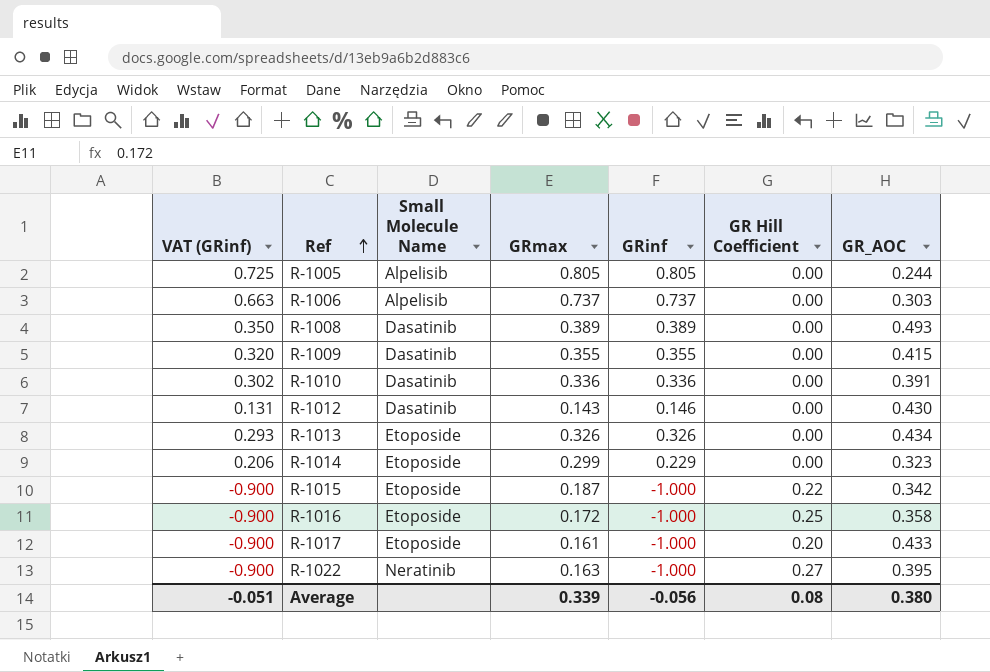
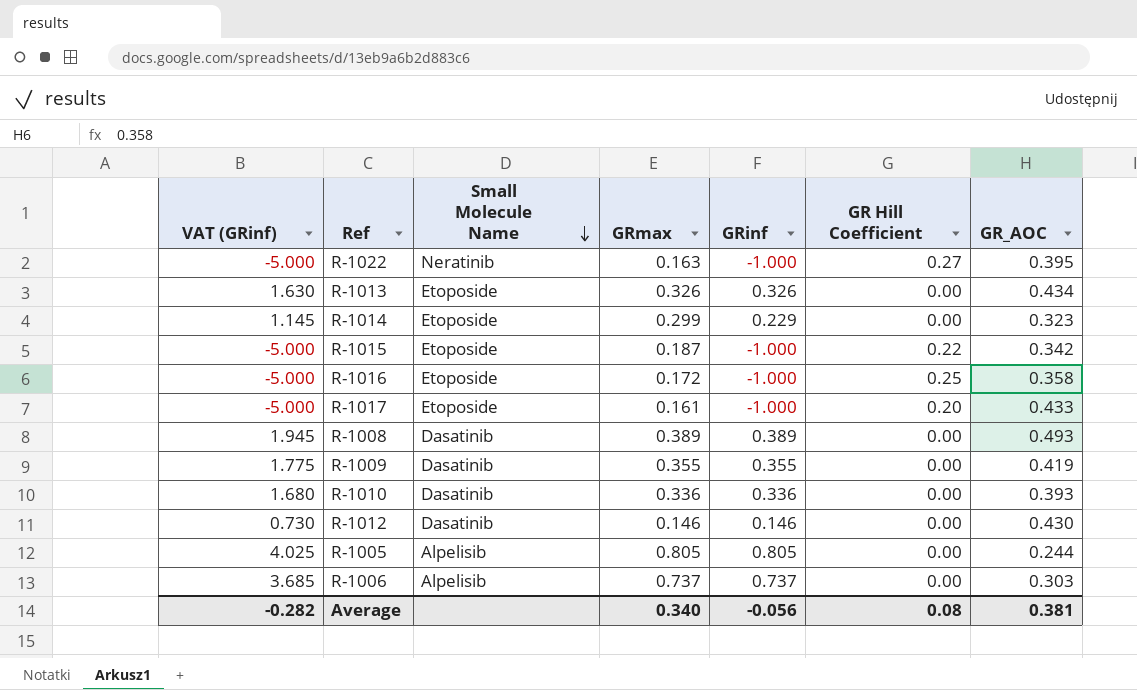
row order: Ref ascending -> Small Molecule Name descending
column VAT (GRinf) | formula: [GRinf] * 0.9 -> [GRinf] * 5
R-1009 | GR_AOC: 0.415 -> 0.419
R-1010 | GR_AOC: 0.391 -> 0.393
R-1012 | GRmax: 0.143 -> 0.146
Average | VAT (GRinf): -0.051 -> -0.282
Average | GRmax: 0.339 -> 0.340
Average | GR_AOC: 0.380 -> 0.381

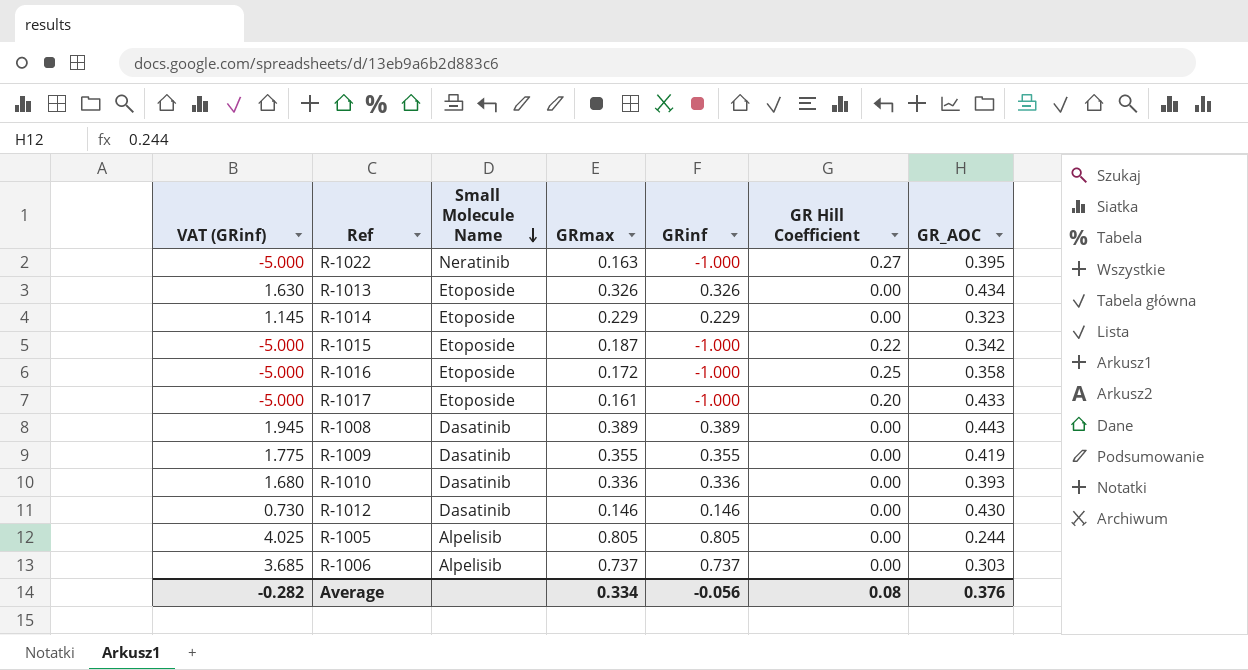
R-1014 | GRmax: 0.299 -> 0.229
R-1008 | GR_AOC: 0.493 -> 0.443
Average | GRmax: 0.340 -> 0.334
Average | GR_AOC: 0.381 -> 0.376

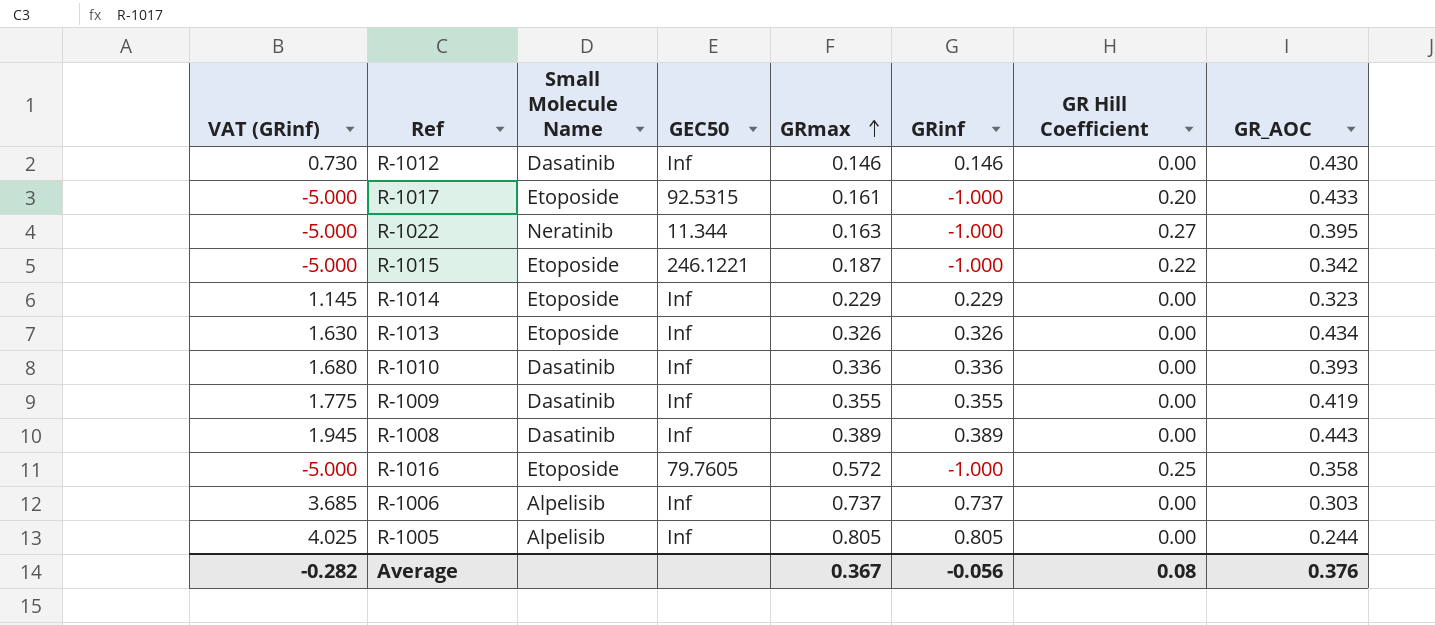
row order: Small Molecule Name descending -> GRmax ascending
column GEC50 | position: none -> 4
R-1016 | GRmax: 0.172 -> 0.572
Average | GRmax: 0.334 -> 0.367

